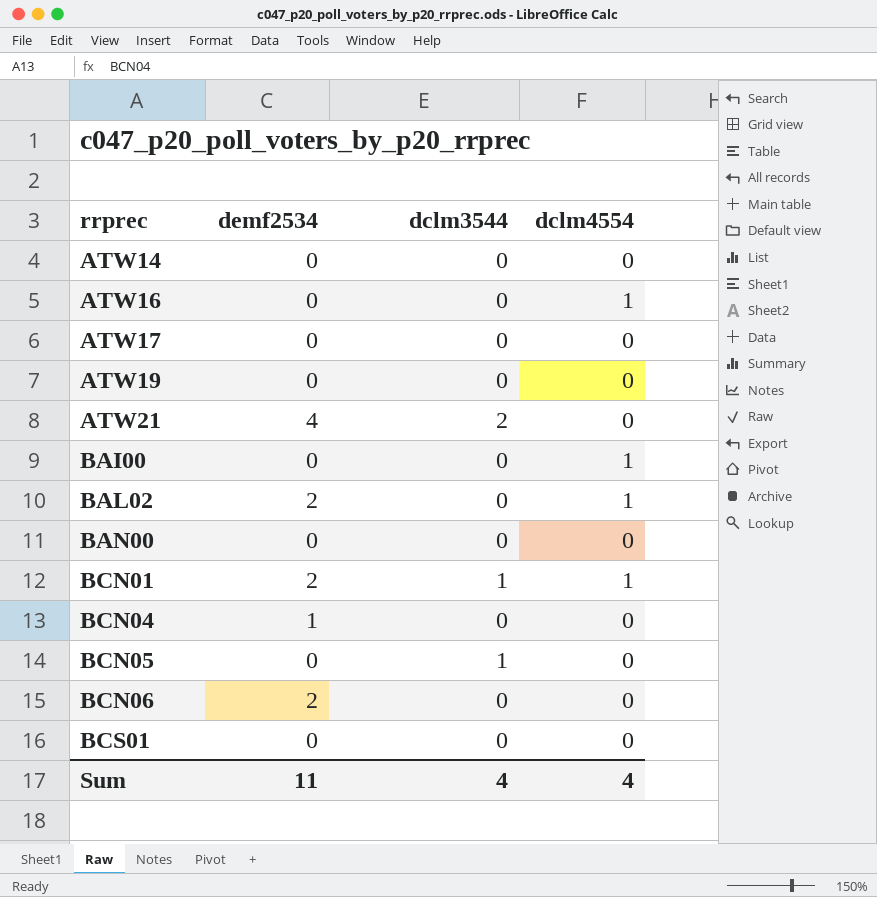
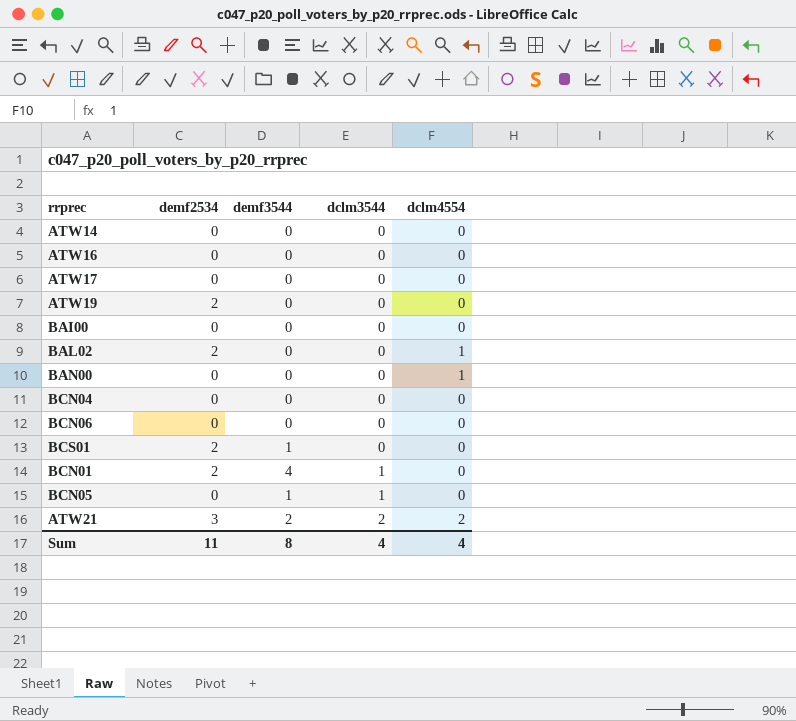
row order: rrprec ascending -> dclm3544 ascending
column demf3544 | position: none -> 3
ATW16 | dclm4554: 1 -> 0
ATW19 | demf2534: 0 -> 2
BAI00 | dclm4554: 1 -> 0
BAN00 | dclm4554: 0 -> 1
BCN04 | demf2534: 1 -> 0
BCN06 | demf2534: 2 -> 0
BCS01 | demf2534: 0 -> 2
BCN01 | dclm4554: 1 -> 0
ATW21 | demf2534: 4 -> 3
ATW21 | dclm4554: 0 -> 2

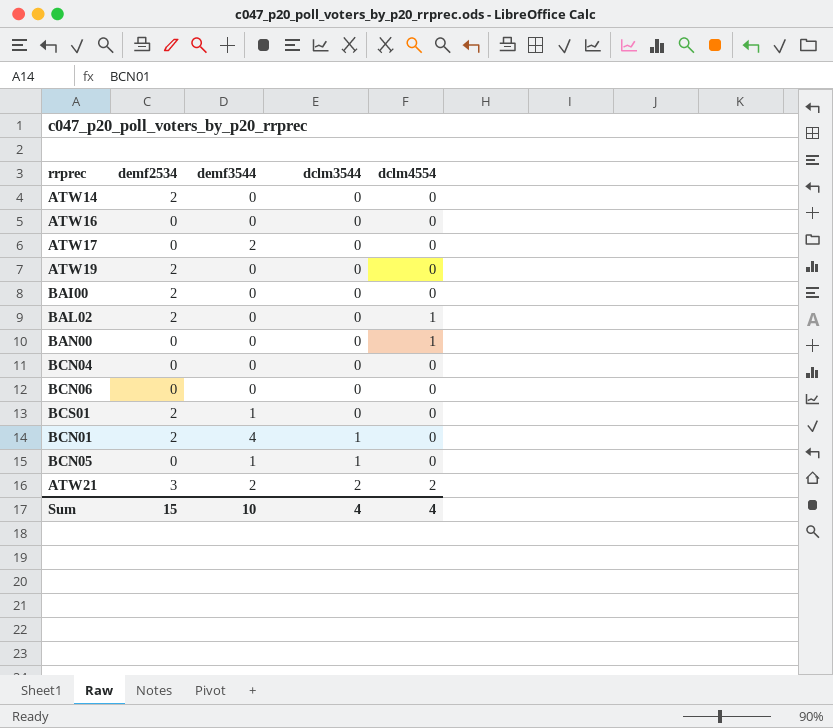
ATW14 | demf2534: 0 -> 2
ATW17 | demf3544: 0 -> 2
BAI00 | demf2534: 0 -> 2
Sum | demf2534: 11 -> 15
Sum | demf3544: 8 -> 10

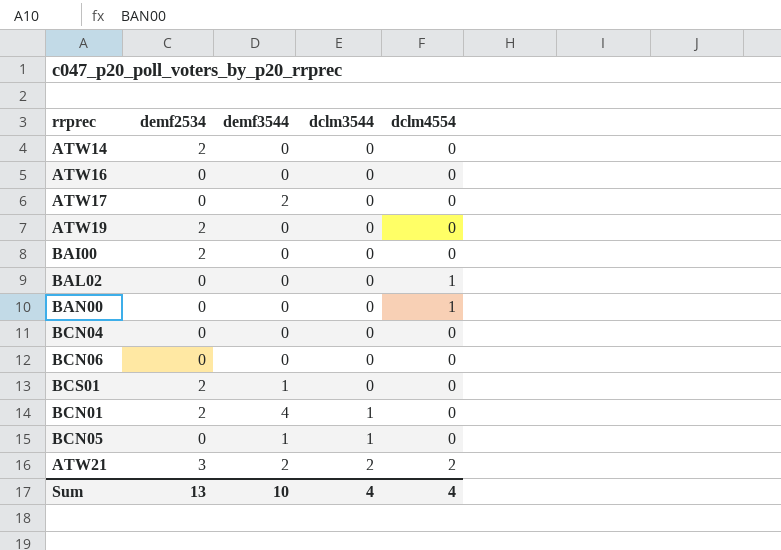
BAL02 | demf2534: 2 -> 0
Sum | demf2534: 15 -> 13

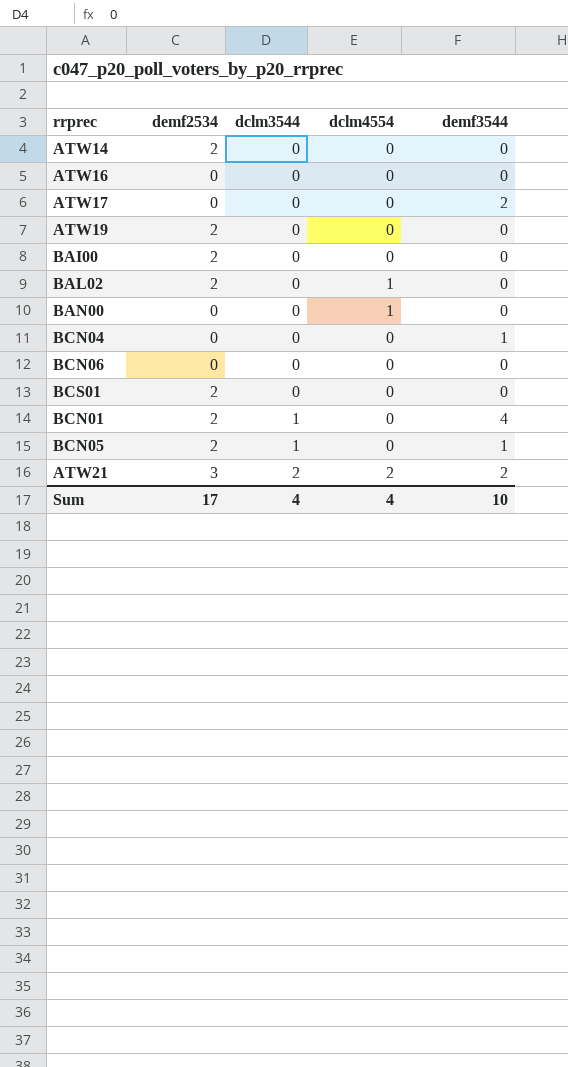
column demf3544 | position: 3 -> 5
BAL02 | demf2534: 0 -> 2
BCN04 | demf3544: 0 -> 1
BCS01 | demf3544: 1 -> 0
BCN05 | demf2534: 0 -> 2
Sum | demf2534: 13 -> 17

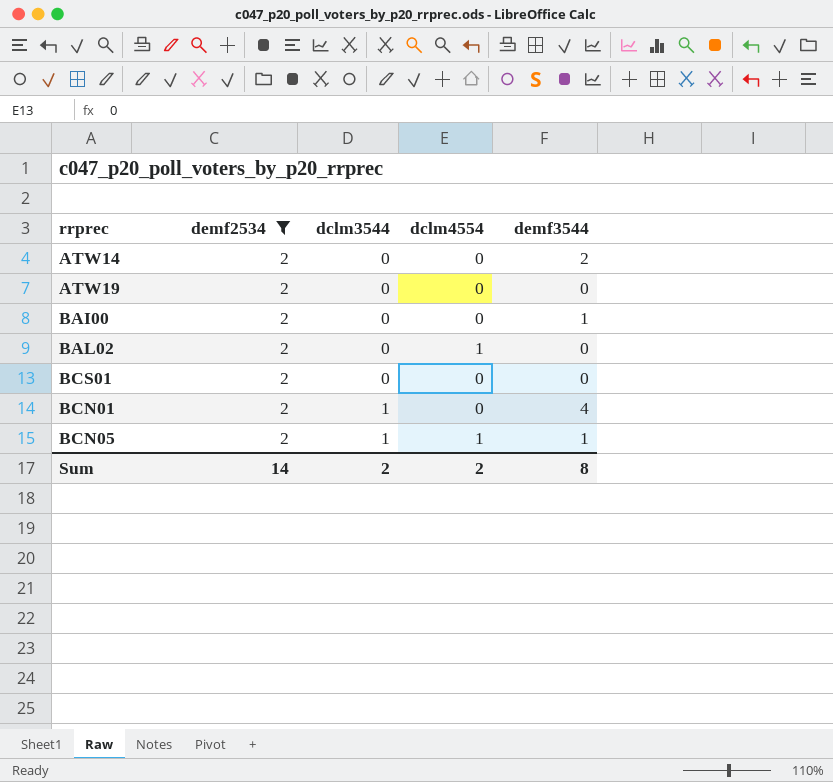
filter: none -> demf2534 = 2
ATW14 | demf3544: 0 -> 2
BAI00 | demf3544: 0 -> 1
BCN05 | dclm4554: 0 -> 1
Sum | demf2534: 17 -> 14
Sum | dclm3544: 4 -> 2
Sum | dclm4554: 4 -> 2
Sum | demf3544: 10 -> 8

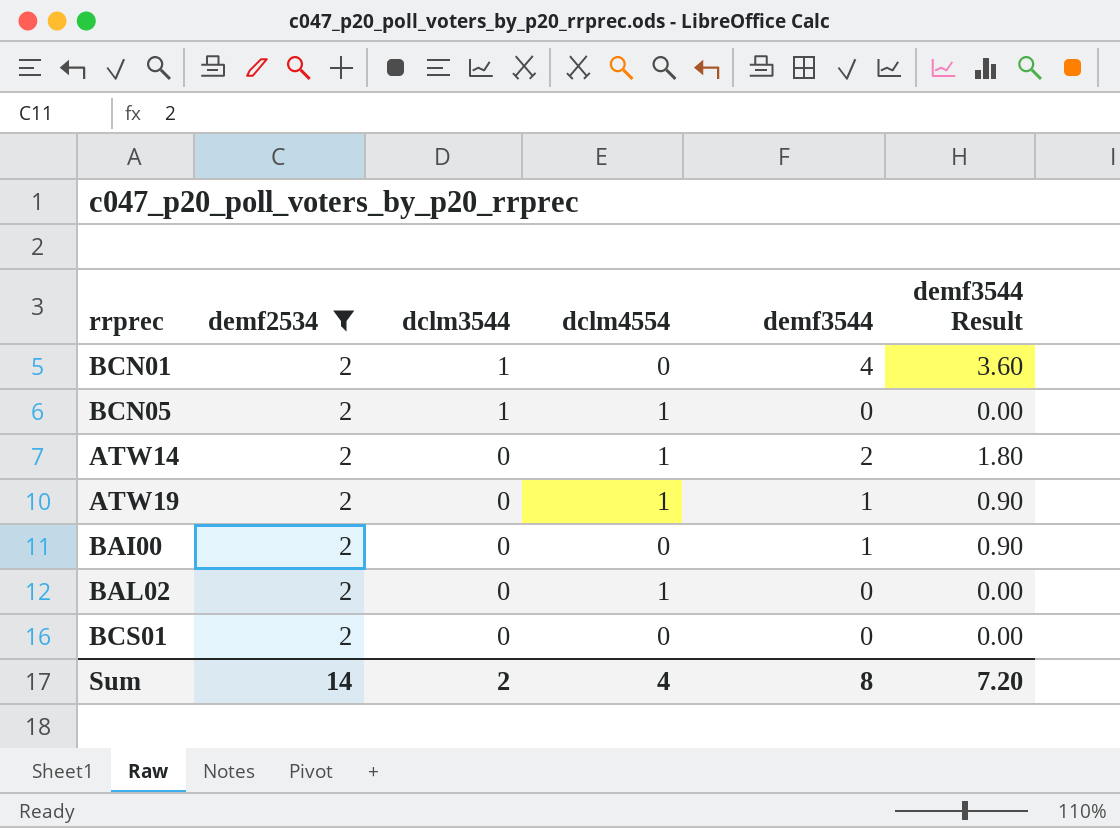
row order: dclm3544 ascending -> dclm3544 descending
column demf3544 Result | formula: none -> [demf3544] * 0.9
BCN05 | demf3544: 1 -> 0
ATW14 | dclm4554: 0 -> 1
ATW19 | dclm4554: 0 -> 1
ATW19 | demf3544: 0 -> 1
Sum | dclm4554: 2 -> 4

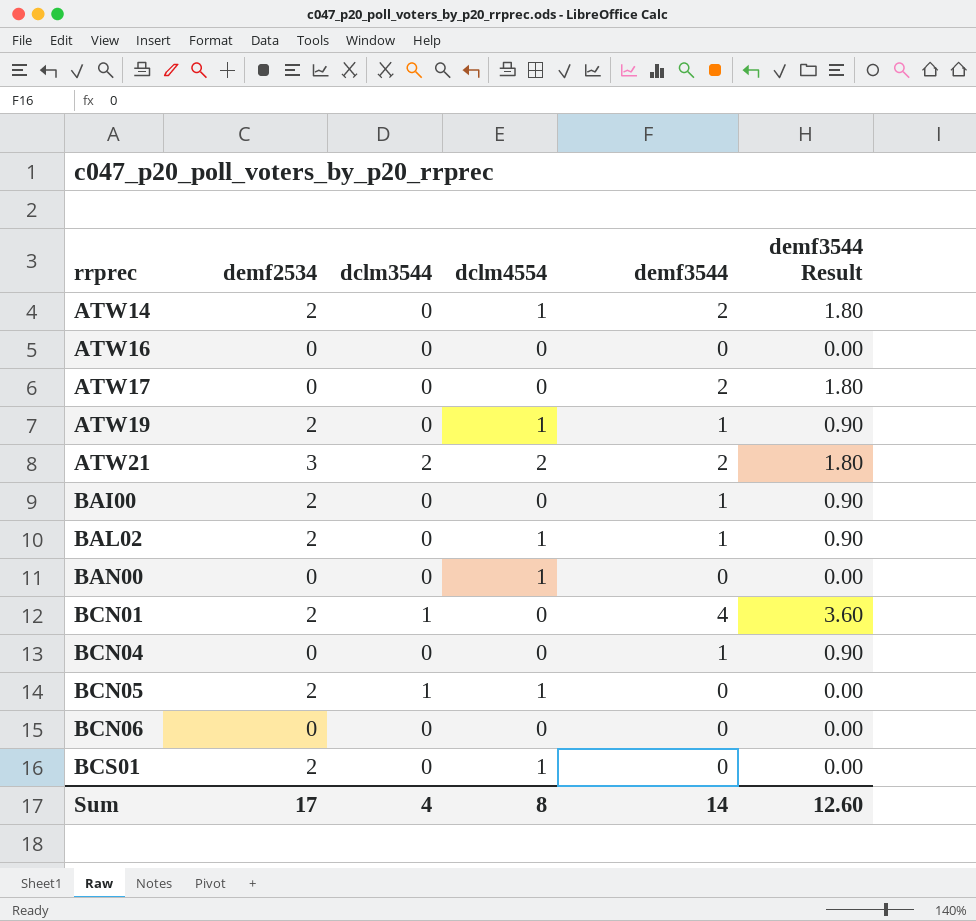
filter: demf2534 = 2 -> none
row order: dclm3544 descending -> rrprec ascending
BAL02 | demf3544: 0 -> 1
BAL02 | demf3544 Result: 0.00 -> 0.90
BCS01 | dclm4554: 0 -> 1
Sum | demf2534: 14 -> 17
Sum | dclm3544: 2 -> 4
Sum | dclm4554: 4 -> 8
Sum | demf3544: 8 -> 14
Sum | demf3544 Result: 7.20 -> 12.60

